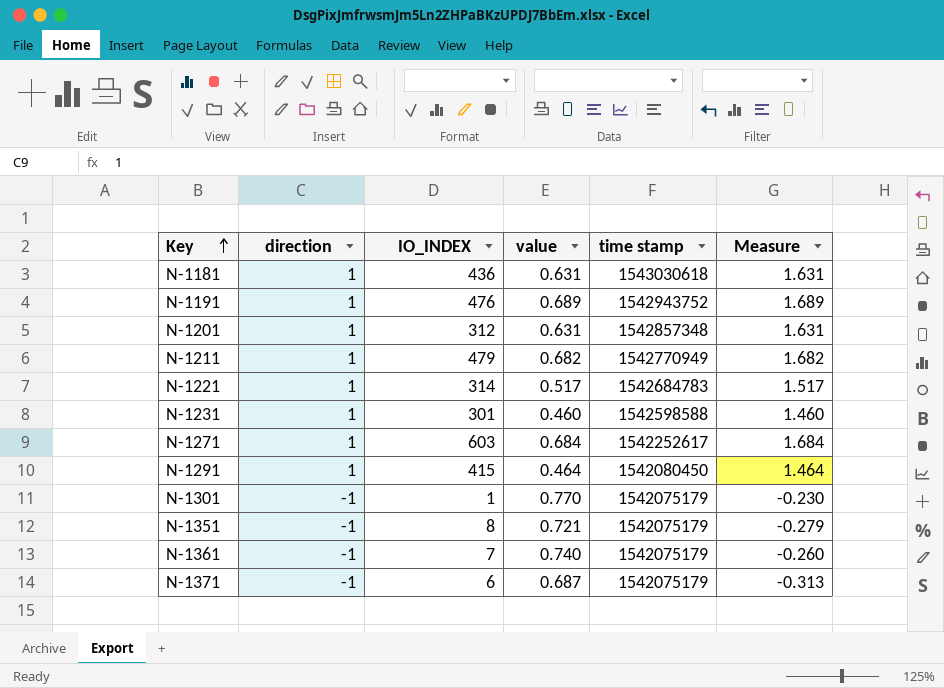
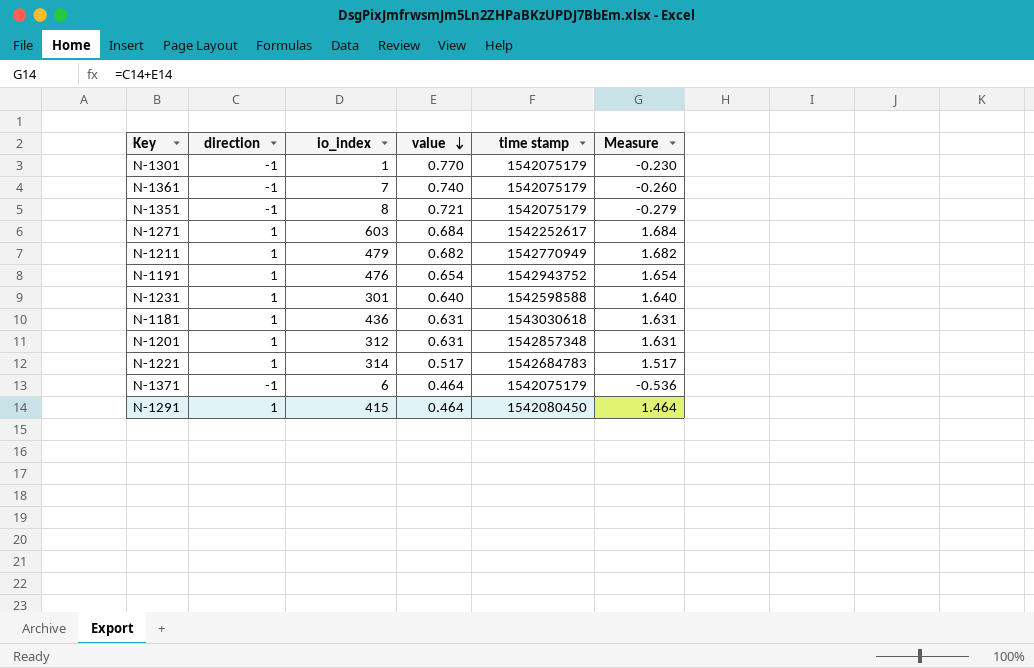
row order: Key ascending -> value descending
column name: IO_INDEX -> io_index
N-1191 | value: 0.689 -> 0.654
N-1191 | Measure: 1.689 -> 1.654
N-1231 | value: 0.460 -> 0.640
N-1231 | Measure: 1.460 -> 1.640
N-1371 | value: 0.687 -> 0.464
N-1371 | Measure: -0.313 -> -0.536

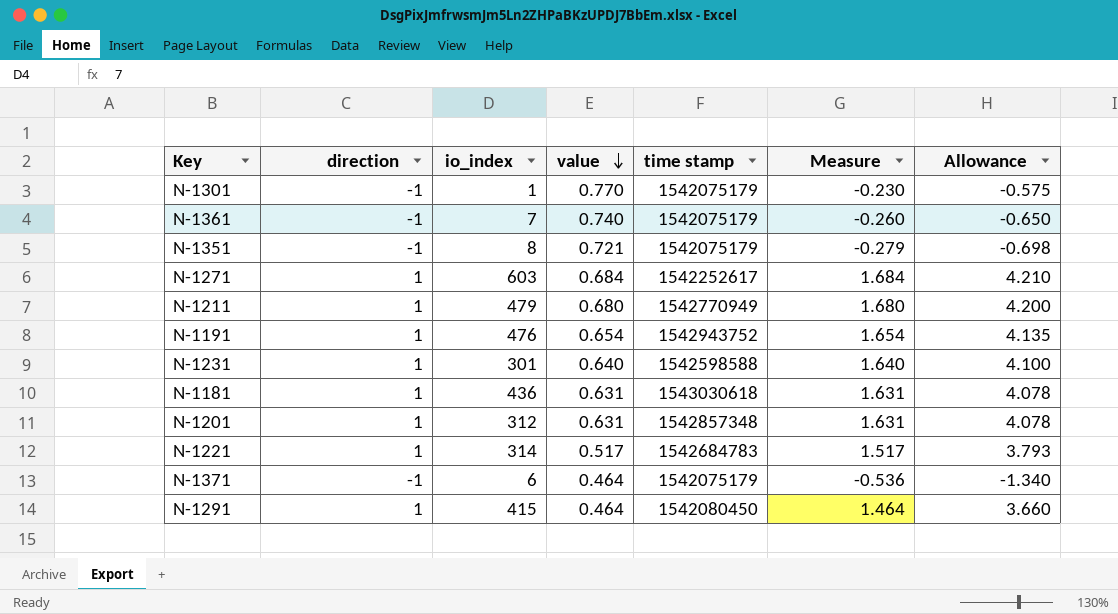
column Allowance | formula: none -> [Measure] * 2.5
N-1211 | value: 0.682 -> 0.680
N-1211 | Measure: 1.682 -> 1.680

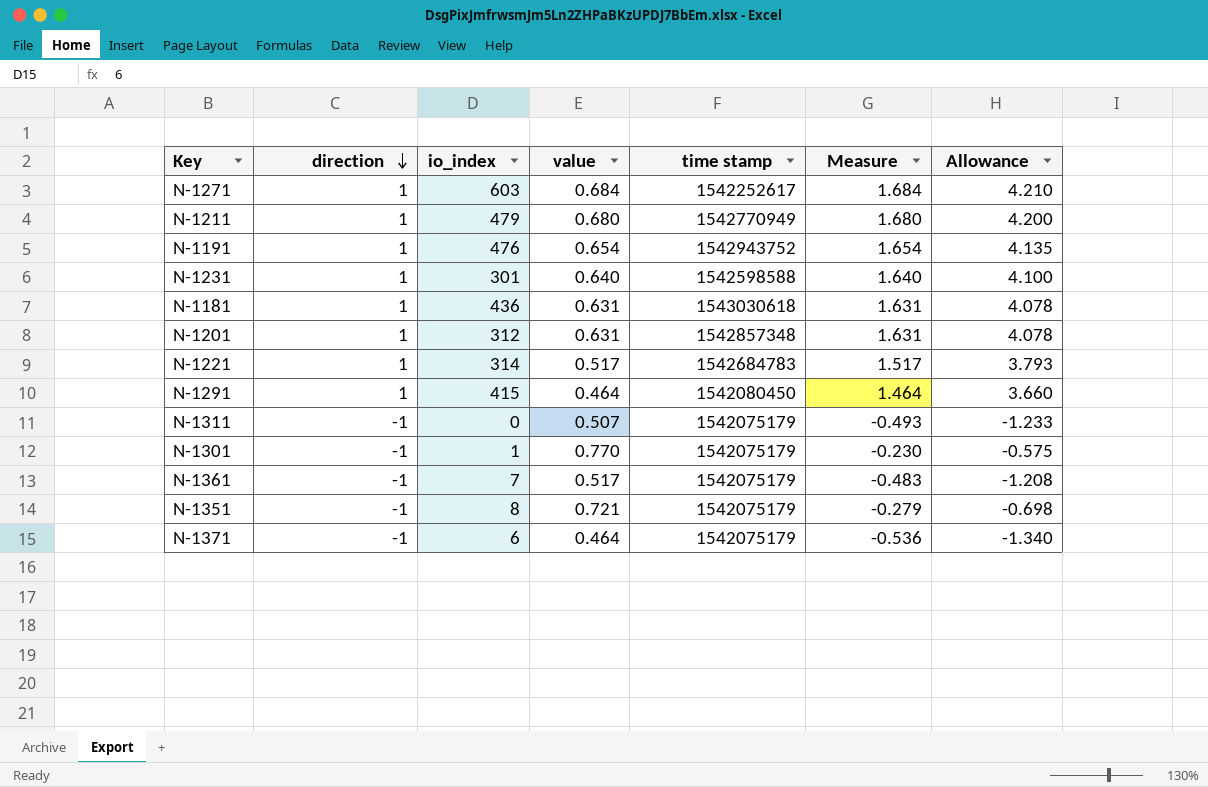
row order: value descending -> direction descending
row N-1311: none -> -1 | 0 | 0.507 | 1542075179 | -0.493 | -1.233
N-1361 | value: 0.740 -> 0.517
N-1361 | Measure: -0.260 -> -0.483
N-1361 | Allowance: -0.650 -> -1.208

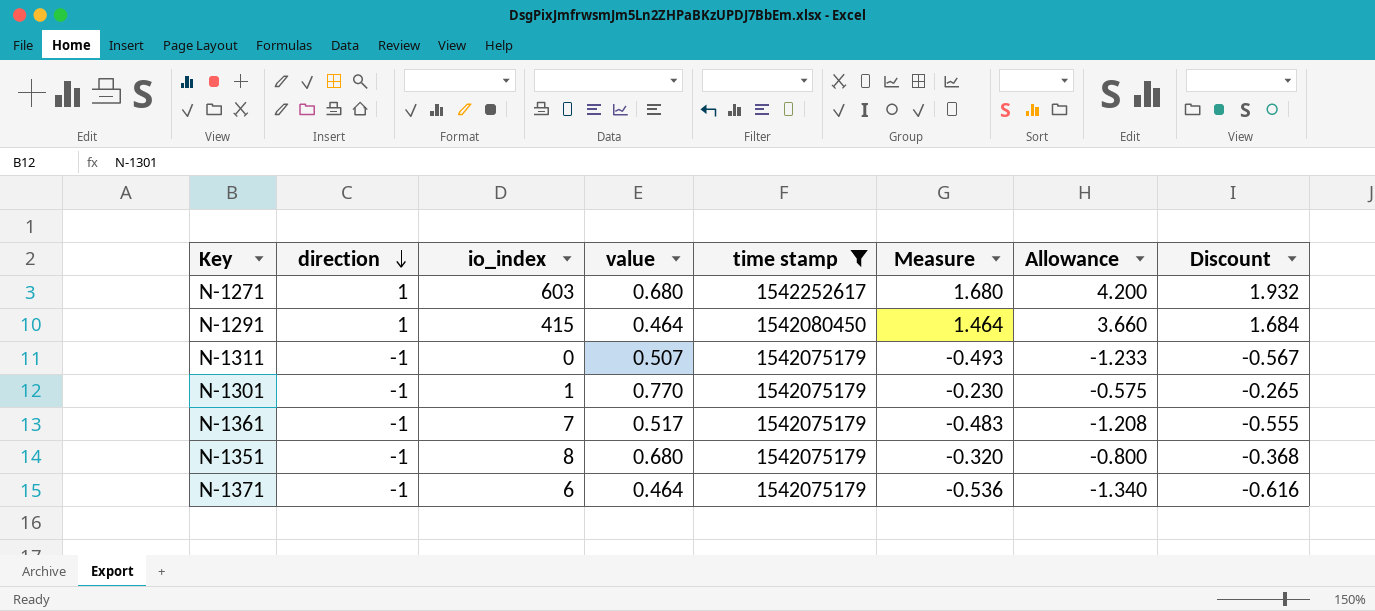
filter: none -> time stamp <= 1542252617
column Discount | formula: none -> [Measure] * 1.15
N-1271 | value: 0.684 -> 0.680
N-1271 | Measure: 1.684 -> 1.680
N-1271 | Allowance: 4.210 -> 4.200
N-1351 | value: 0.721 -> 0.680
N-1351 | Measure: -0.279 -> -0.320
N-1351 | Allowance: -0.698 -> -0.800

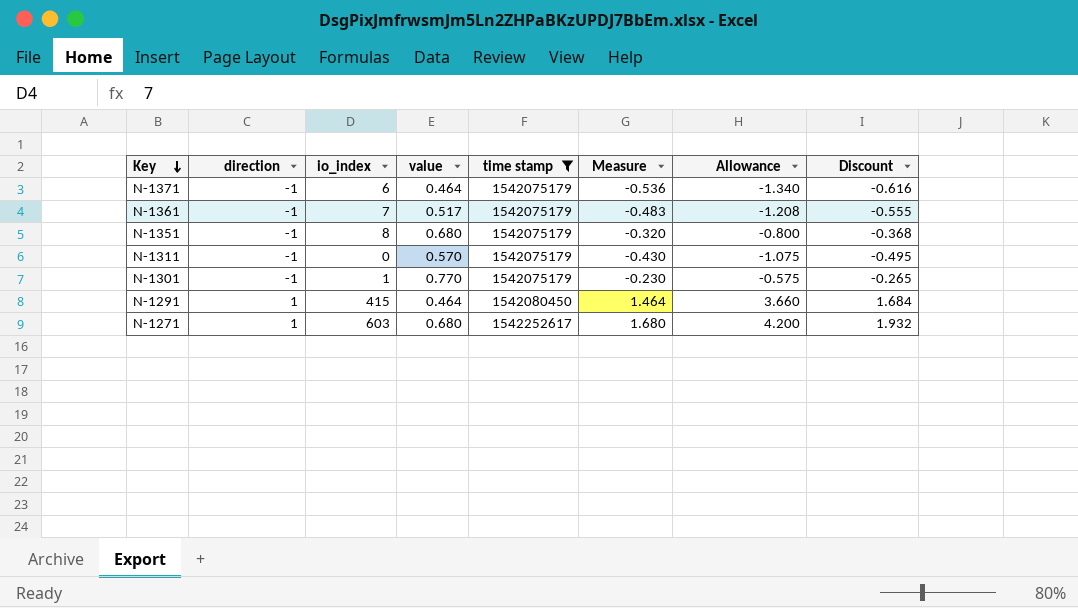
row order: direction descending -> Key descending
N-1311 | value: 0.507 -> 0.570
N-1311 | Measure: -0.493 -> -0.430
N-1311 | Allowance: -1.233 -> -1.075
N-1311 | Discount: -0.567 -> -0.495

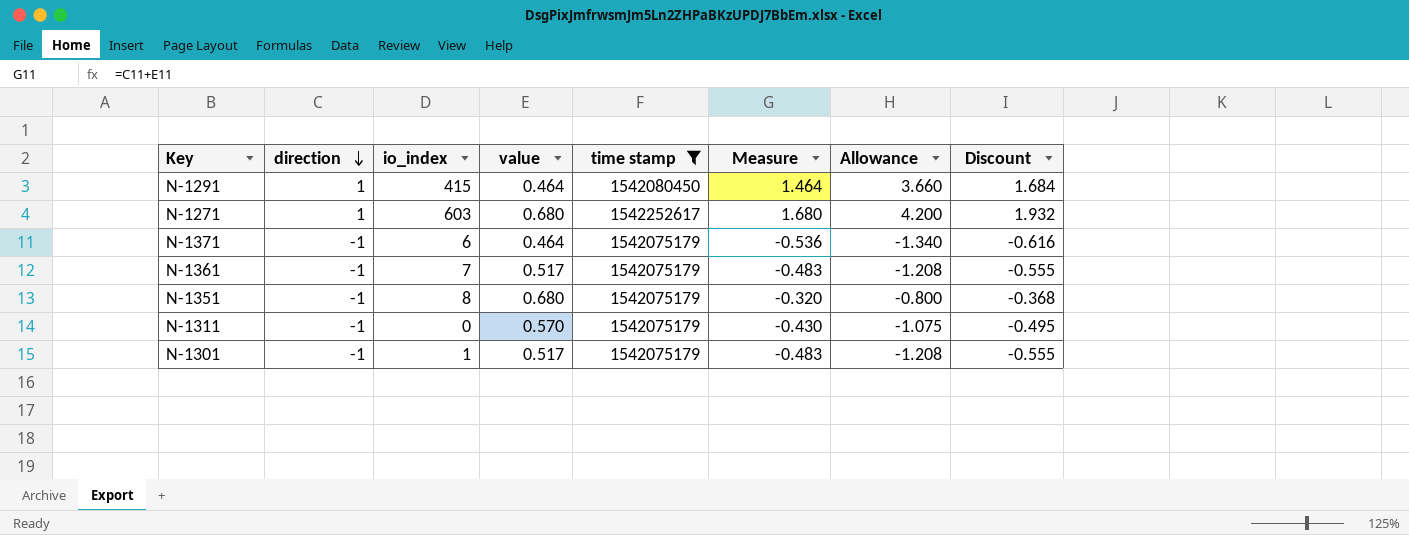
row order: Key descending -> direction descending
N-1301 | value: 0.770 -> 0.517
N-1301 | Measure: -0.230 -> -0.483
N-1301 | Allowance: -0.575 -> -1.208
N-1301 | Discount: -0.265 -> -0.555

